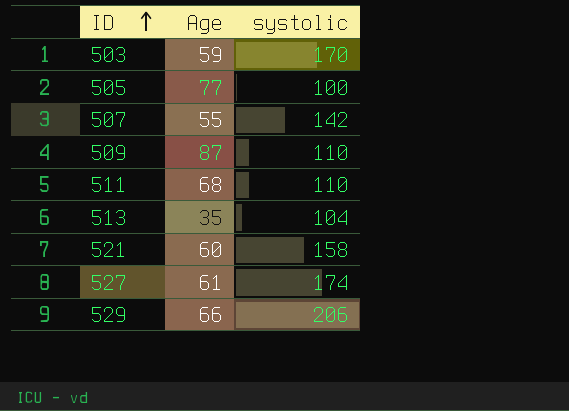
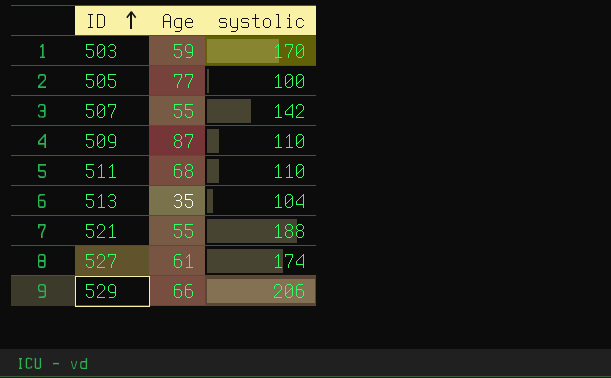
521 | Age: 60 -> 55
521 | systolic: 158 -> 188

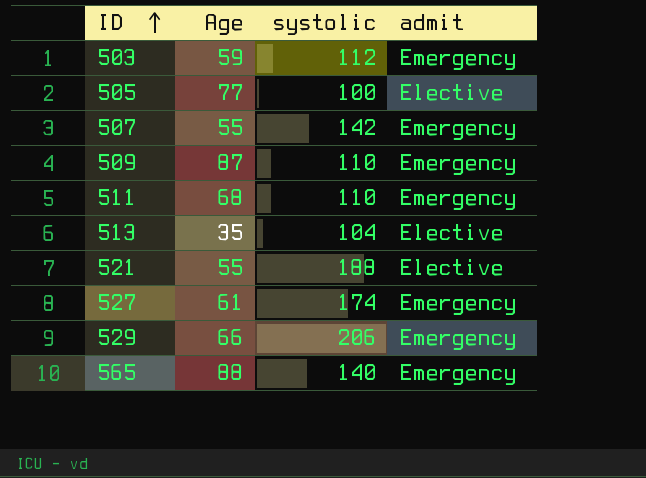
column admit | position: none -> 4
503 | systolic: 170 -> 112
row 565: none -> 88 | 140 | Emergency

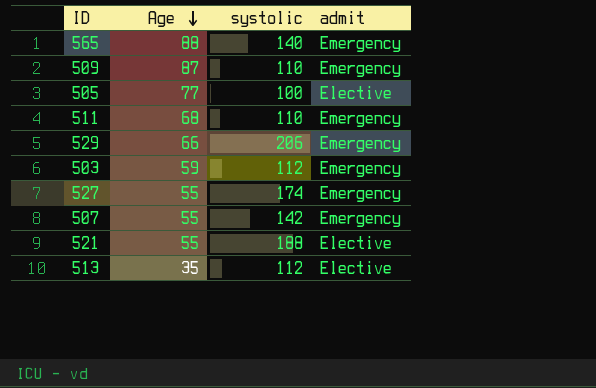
row order: ID ascending -> Age descending
527 | Age: 61 -> 55
513 | systolic: 104 -> 112

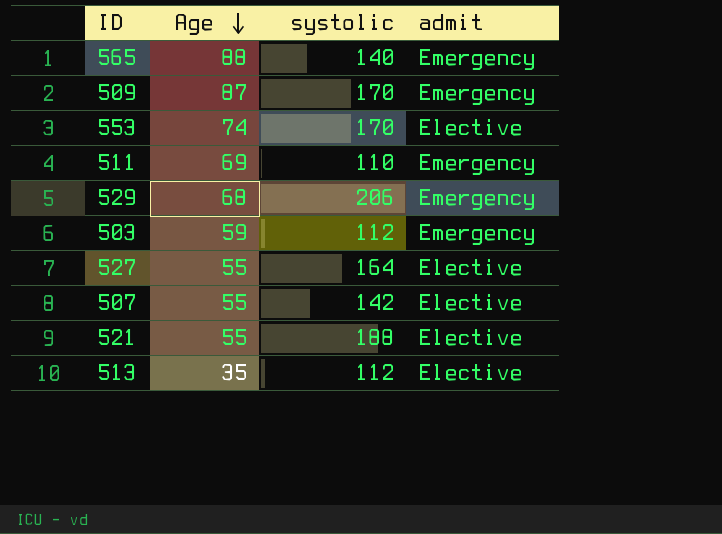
row 505: 77 | 100 | Elective -> none
509 | systolic: 110 -> 170
row 553: none -> 74 | 170 | Elective
511 | Age: 68 -> 69
529 | Age: 66 -> 68
527 | systolic: 174 -> 164
527 | admit: Emergency -> Elective
507 | admit: Emergency -> Elective

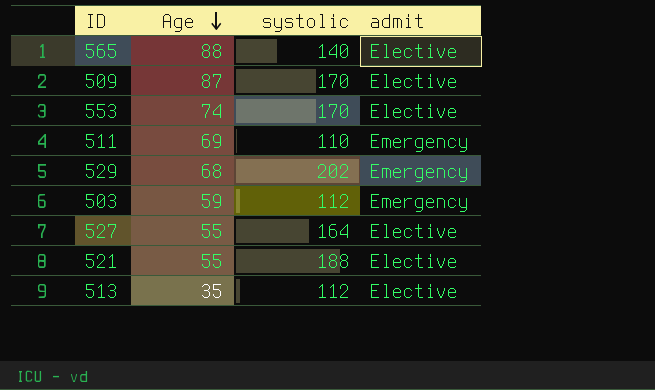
row 507: 55 | 142 | Elective -> none
565 | admit: Emergency -> Elective
509 | admit: Emergency -> Elective
529 | systolic: 206 -> 202

